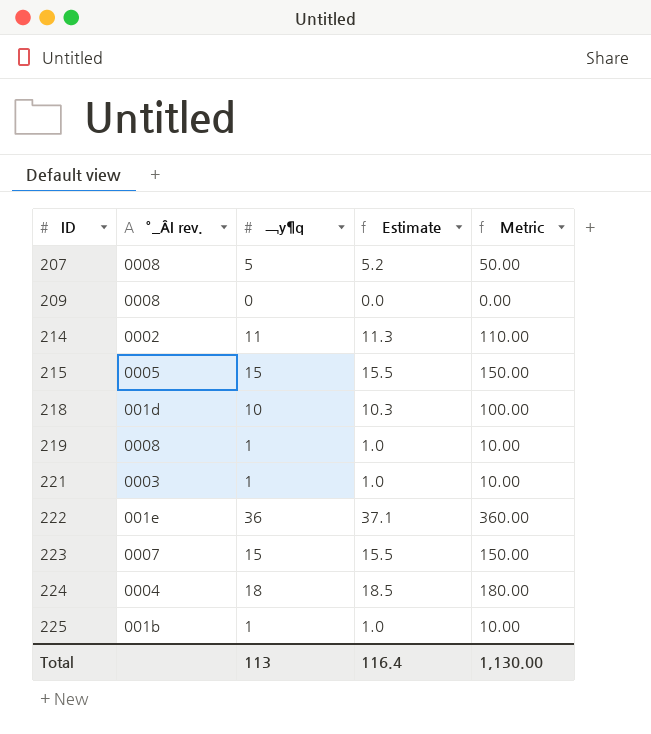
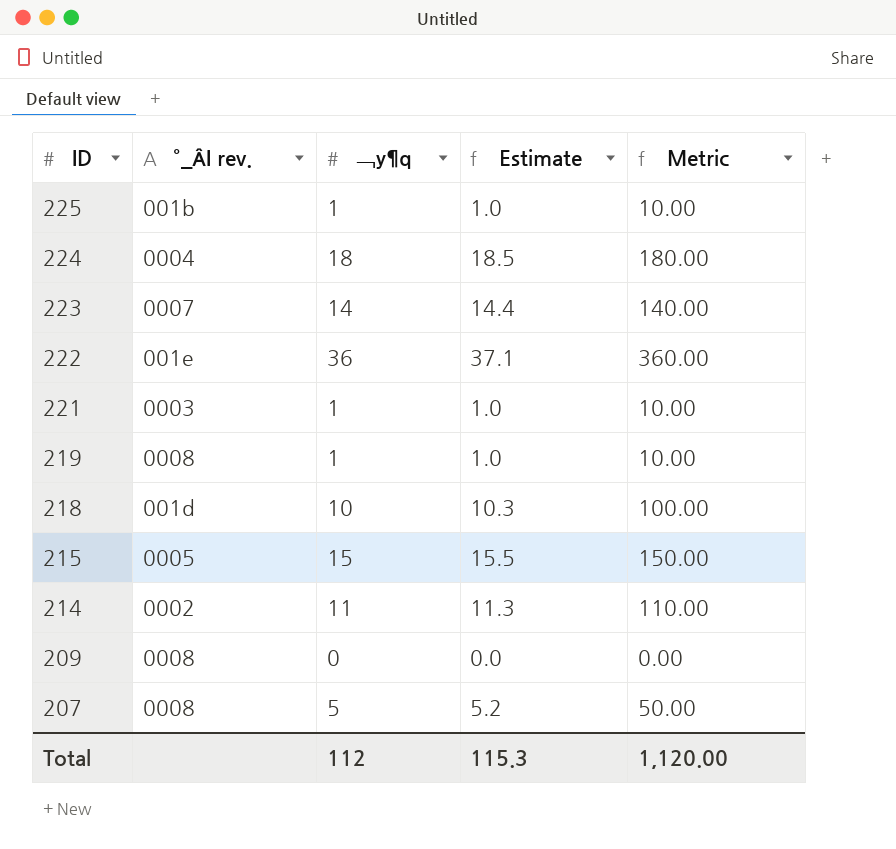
row order: ID ascending -> ID descending
223 | ¬y¶q: 15 -> 14
223 | Estimate: 15.5 -> 14.4
223 | Metric: 150.00 -> 140.00
Total | ¬y¶q: 113 -> 112
Total | Estimate: 116.4 -> 115.3
Total | Metric: 1,130.00 -> 1,120.00

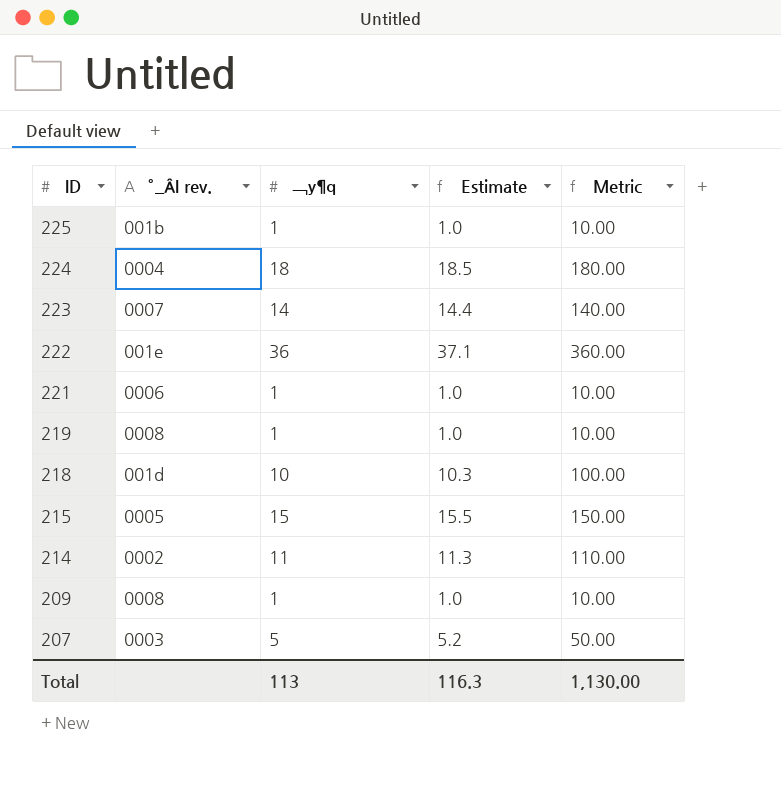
221 | °_ÂI rev.: 0003 -> 0006
209 | ¬y¶q: 0 -> 1
209 | Estimate: 0.0 -> 1.0
209 | Metric: 0.00 -> 10.00
207 | °_ÂI rev.: 0008 -> 0003
Total | ¬y¶q: 112 -> 113
Total | Estimate: 115.3 -> 116.3
Total | Metric: 1,120.00 -> 1,130.00

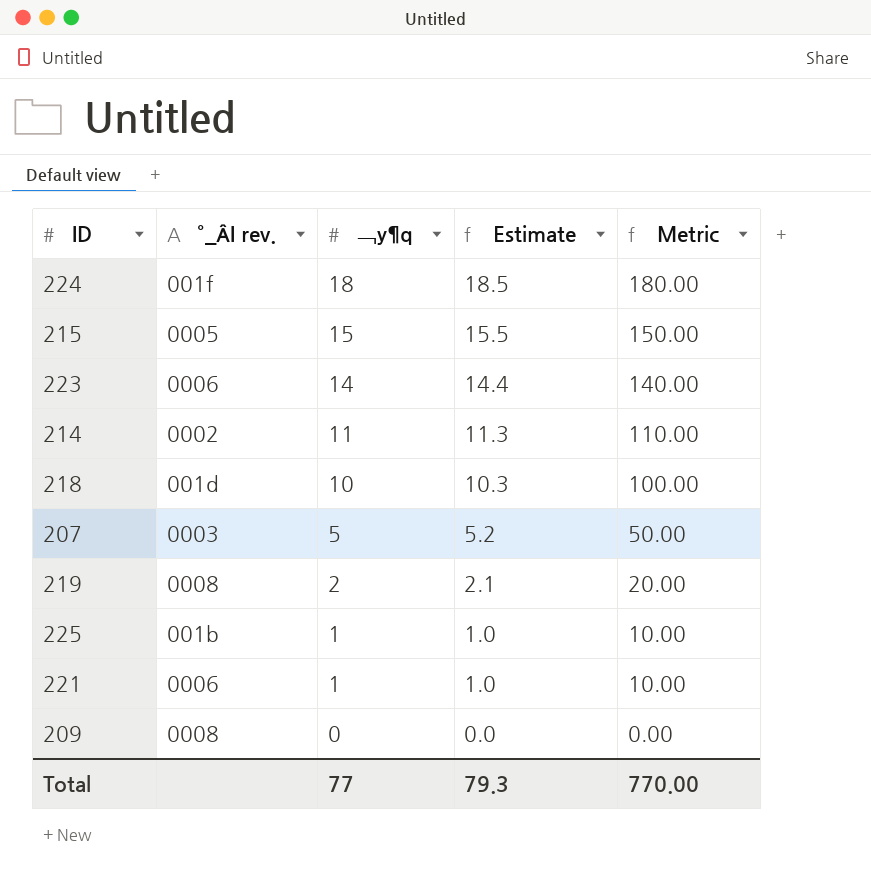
row order: ID descending -> ¬y¶q descending
row 222: 001e | 36 | 37.1 | 360.00 -> none
224 | °_ÂI rev.: 0004 -> 001f
223 | °_ÂI rev.: 0007 -> 0006
219 | ¬y¶q: 1 -> 2
219 | Estimate: 1.0 -> 2.1
219 | Metric: 10.00 -> 20.00
209 | ¬y¶q: 1 -> 0
209 | Estimate: 1.0 -> 0.0
209 | Metric: 10.00 -> 0.00
Total | ¬y¶q: 113 -> 77
Total | Estimate: 116.3 -> 79.3
Total | Metric: 1,130.00 -> 770.00

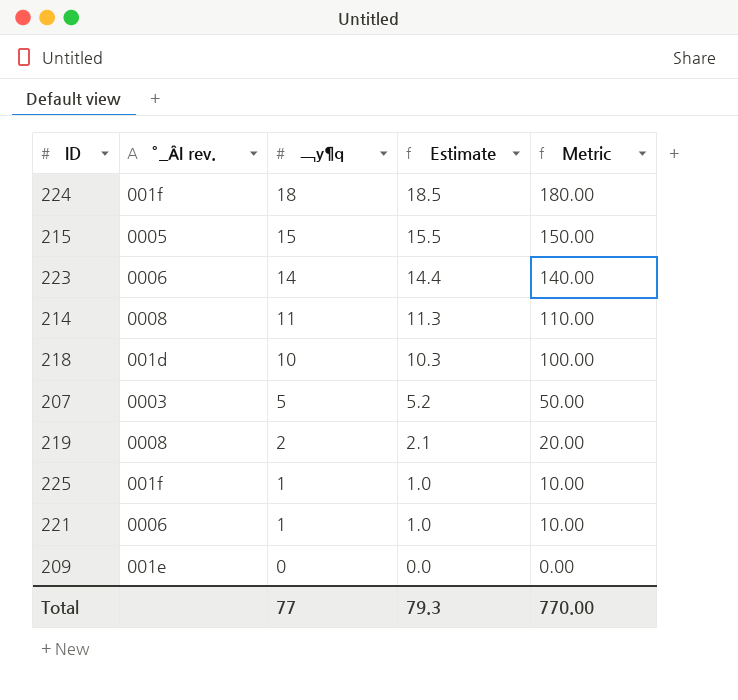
214 | °_ÂI rev.: 0002 -> 0008
225 | °_ÂI rev.: 001b -> 001f
209 | °_ÂI rev.: 0008 -> 001e

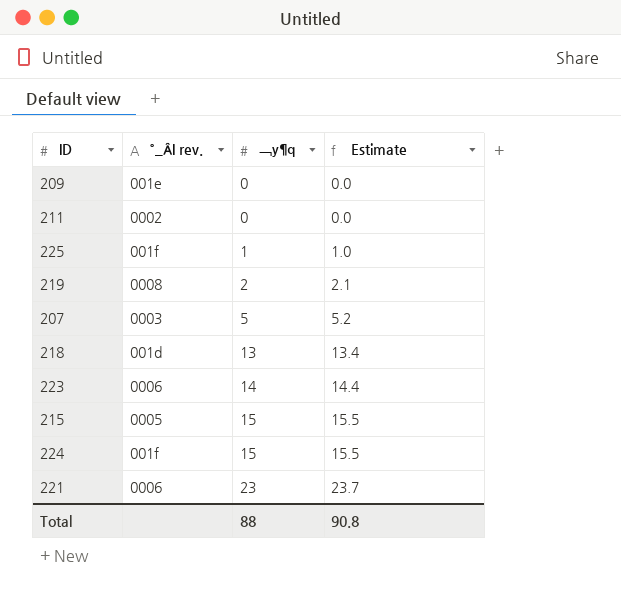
row order: ¬y¶q descending -> ¬y¶q ascending
column Metric | formula: [¬y¶q] * 10 -> none
row 214: 0008 | 11 | 11.3 | 110.00 -> none
row 211: none -> 0002 | 0 | 0.0
218 | ¬y¶q: 10 -> 13
218 | Estimate: 10.3 -> 13.4
224 | ¬y¶q: 18 -> 15
224 | Estimate: 18.5 -> 15.5
221 | ¬y¶q: 1 -> 23
221 | Estimate: 1.0 -> 23.7
Total | ¬y¶q: 77 -> 88
Total | Estimate: 79.3 -> 90.8

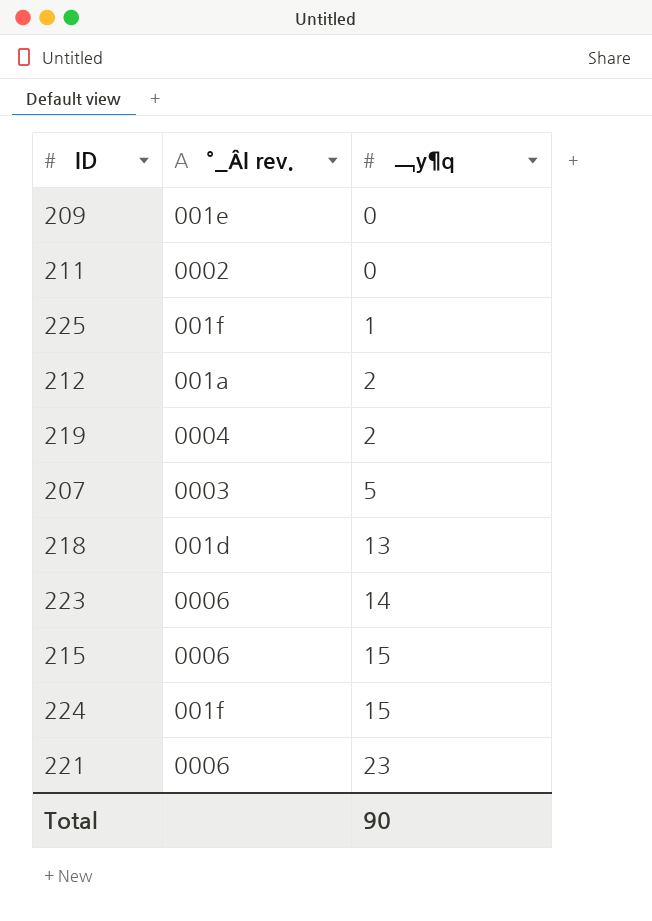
column Estimate | formula: [¬y¶q] * 1.03 -> none
row 212: none -> 001a | 2
219 | °_ÂI rev.: 0008 -> 0004
215 | °_ÂI rev.: 0005 -> 0006
Total | ¬y¶q: 88 -> 90

